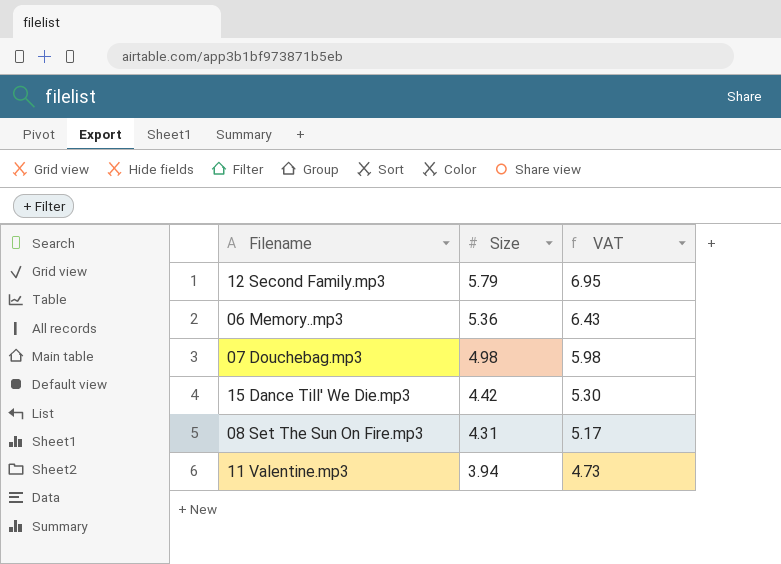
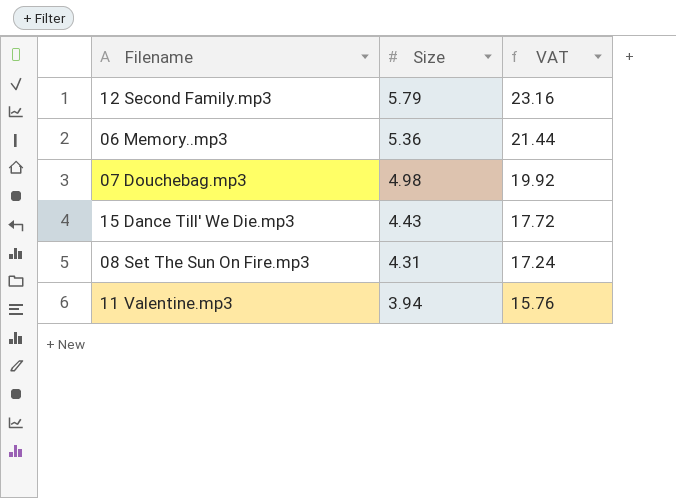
column VAT | formula: [Size] * 1.2 -> [Size] * 4
15 Dance Till' We Die.mp3 | Size: 4.42 -> 4.43

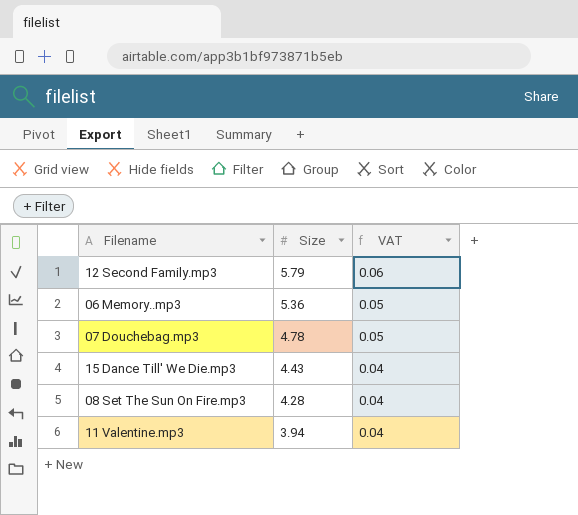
column VAT | formula: [Size] * 4 -> [Size] * 0.01
07 Douchebag.mp3 | Size: 4.98 -> 4.78
08 Set The Sun On Fire.mp3 | Size: 4.31 -> 4.28

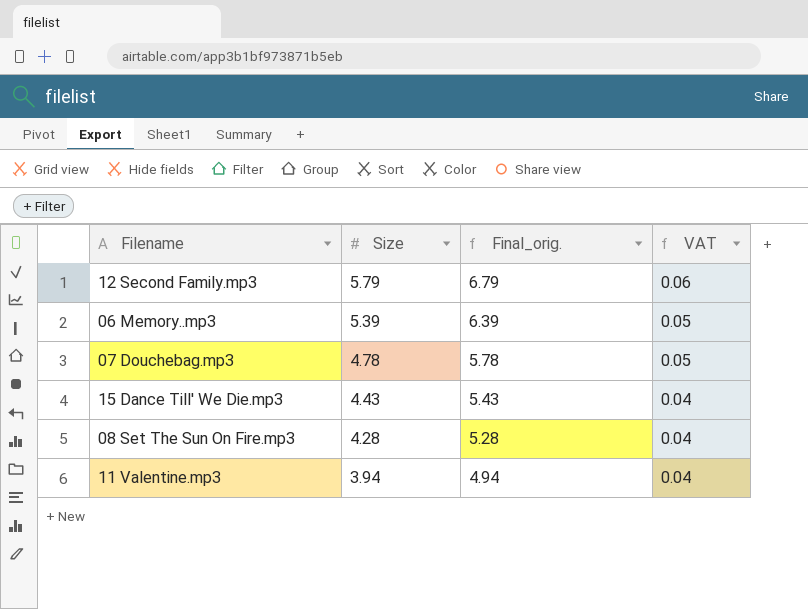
column Final_orig. | formula: none -> [Size] + 1
06 Memory..mp3 | Size: 5.36 -> 5.39

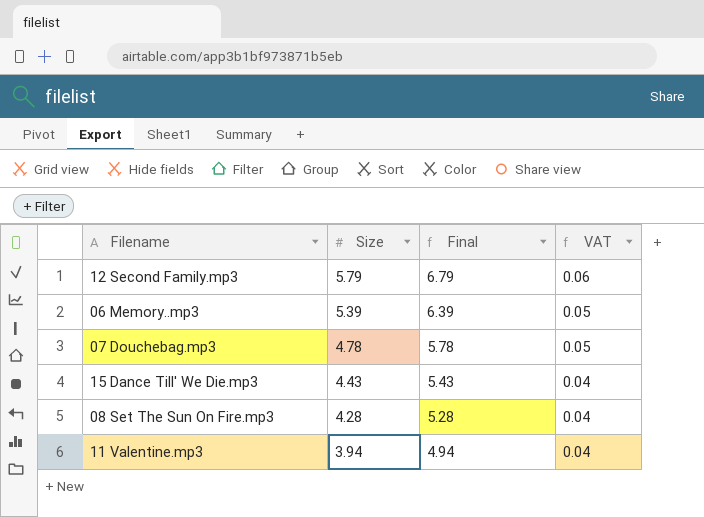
column name: Final_orig. -> Final

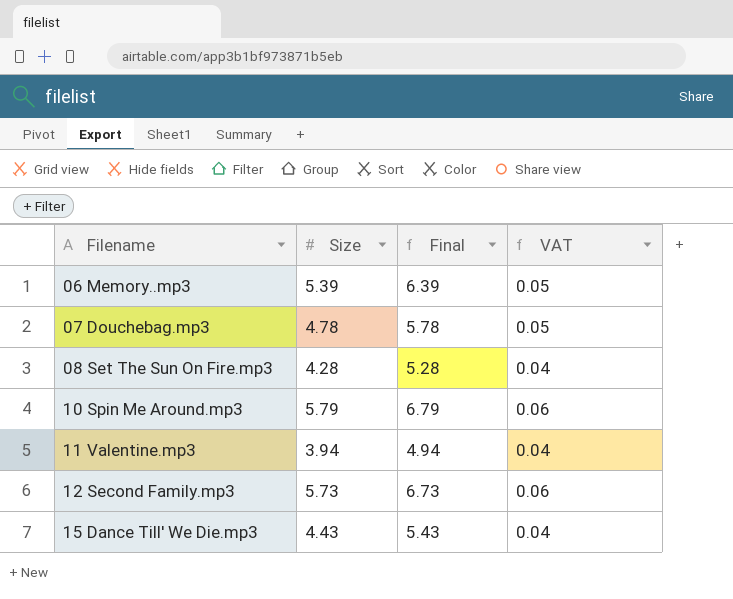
row order: Size descending -> Filename ascending
row 10 Spin Me Around.mp3: none -> 5.79 | 6.79 | 0.06
12 Second Family.mp3 | Size: 5.79 -> 5.73
12 Second Family.mp3 | Final: 6.79 -> 6.73

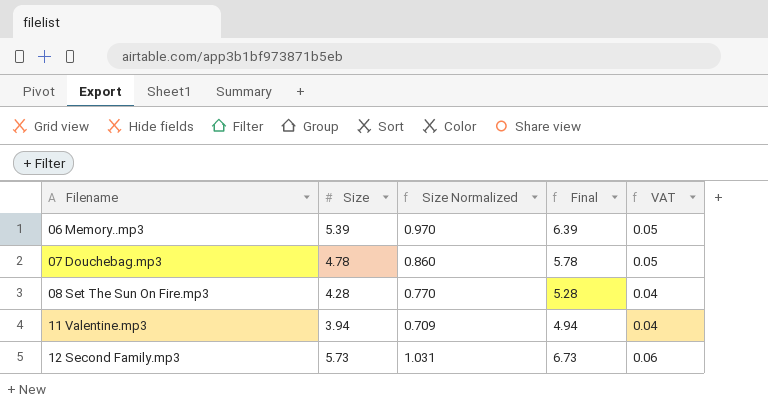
column Size Normalized | formula: none -> [Size] * 0.18
row 10 Spin Me Around.mp3: 5.79 | 6.79 | 0.06 -> none
row 15 Dance Till' We Die.mp3: 4.43 | 5.43 | 0.04 -> none

